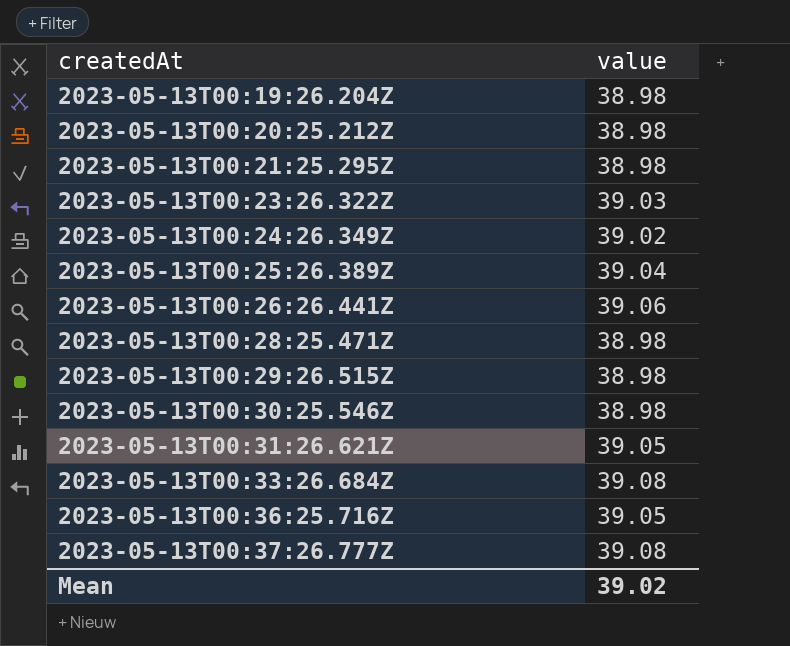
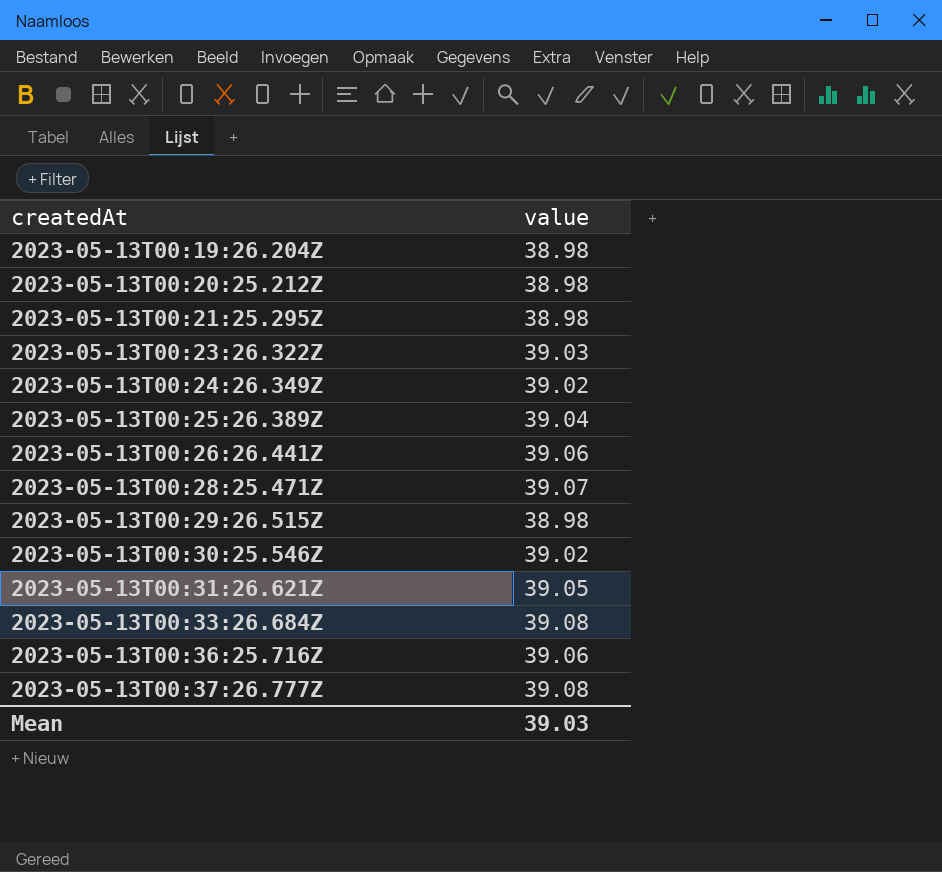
2023-05-13T00:28:25.471Z | value: 38.98 -> 39.07
2023-05-13T00:30:25.546Z | value: 38.98 -> 39.02
2023-05-13T00:36:25.716Z | value: 39.05 -> 39.06
Mean | value: 39.02 -> 39.03

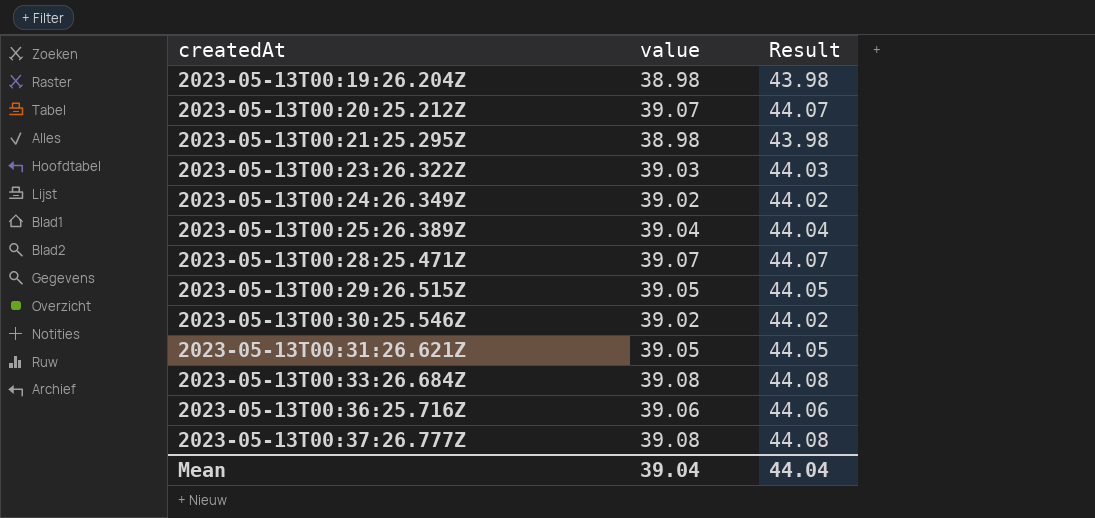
column Result | formula: none -> [value] + 5
row 2023-05-13T00:26:26.441Z: 39.06 -> none
2023-05-13T00:20:25.212Z | value: 38.98 -> 39.07
2023-05-13T00:29:26.515Z | value: 38.98 -> 39.05
Mean | value: 39.03 -> 39.04

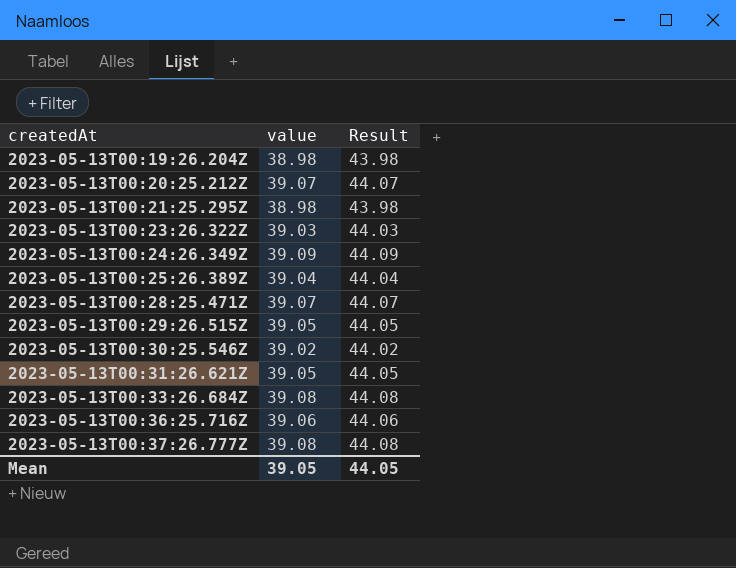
2023-05-13T00:24:26.349Z | value: 39.02 -> 39.09
2023-05-13T00:24:26.349Z | Result: 44.02 -> 44.09
Mean | value: 39.04 -> 39.05
Mean | Result: 44.04 -> 44.05

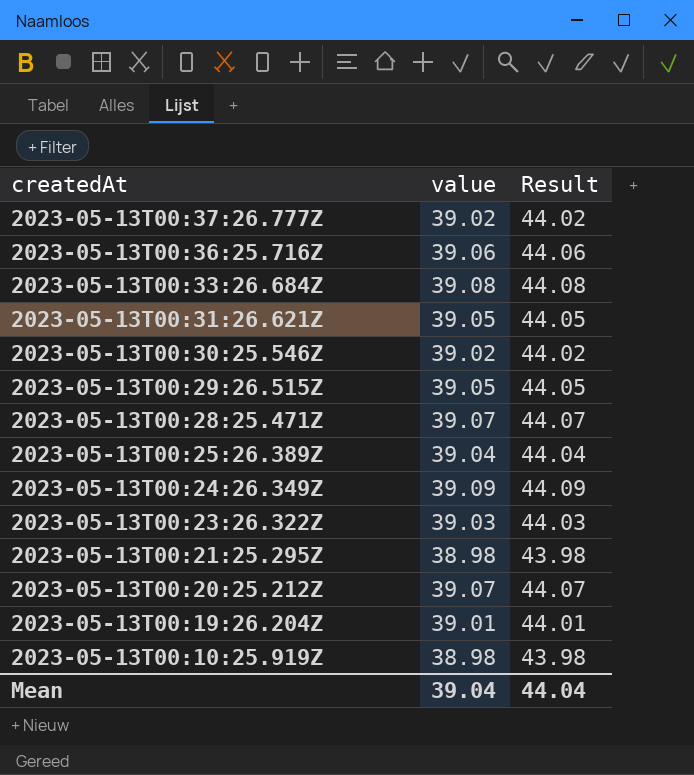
row order: createdAt ascending -> createdAt descending
2023-05-13T00:37:26.777Z | value: 39.08 -> 39.02
2023-05-13T00:37:26.777Z | Result: 44.08 -> 44.02
2023-05-13T00:19:26.204Z | value: 38.98 -> 39.01
2023-05-13T00:19:26.204Z | Result: 43.98 -> 44.01
row 2023-05-13T00:10:25.919Z: none -> 38.98 | 43.98
Mean | value: 39.05 -> 39.04
Mean | Result: 44.05 -> 44.04

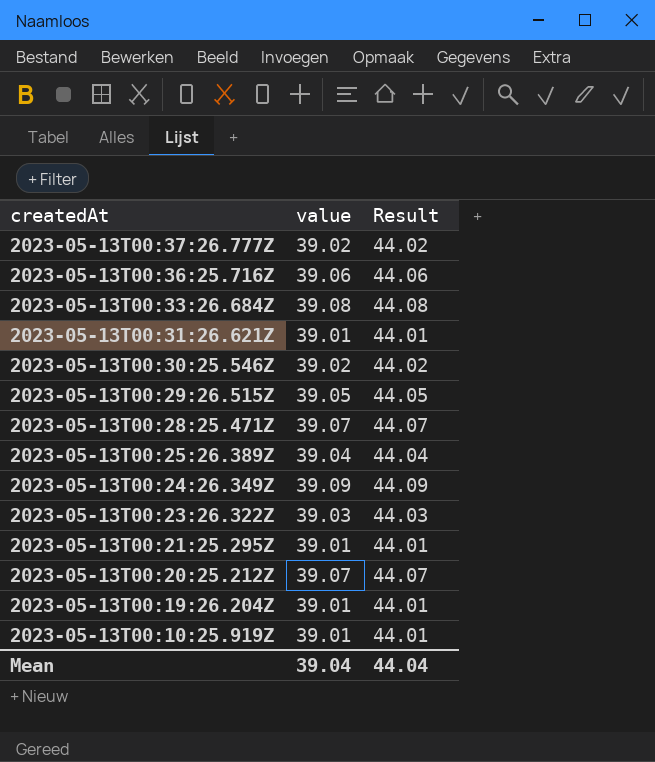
2023-05-13T00:31:26.621Z | value: 39.05 -> 39.01
2023-05-13T00:31:26.621Z | Result: 44.05 -> 44.01
2023-05-13T00:21:25.295Z | value: 38.98 -> 39.01
2023-05-13T00:21:25.295Z | Result: 43.98 -> 44.01
2023-05-13T00:10:25.919Z | value: 38.98 -> 39.01
2023-05-13T00:10:25.919Z | Result: 43.98 -> 44.01

